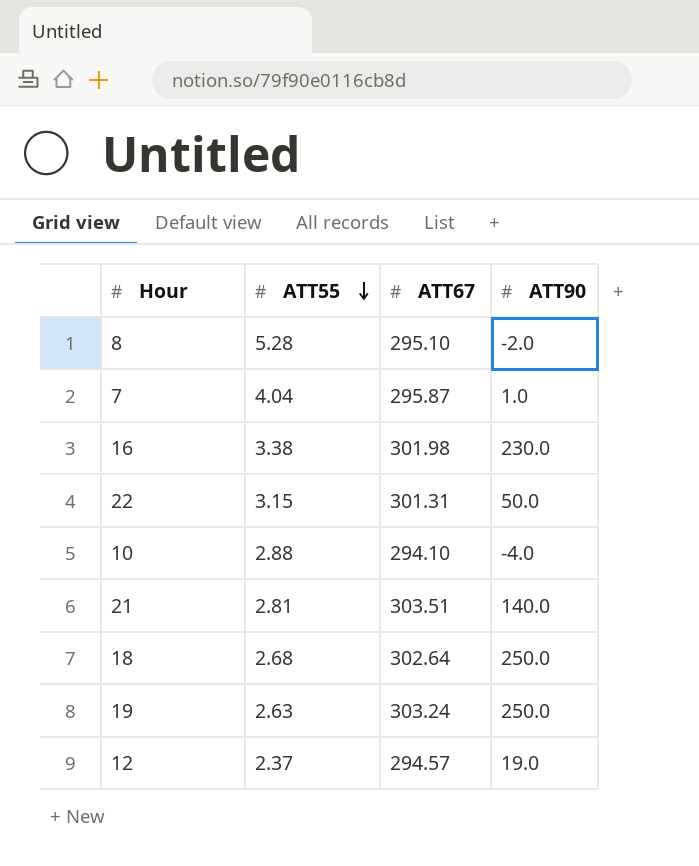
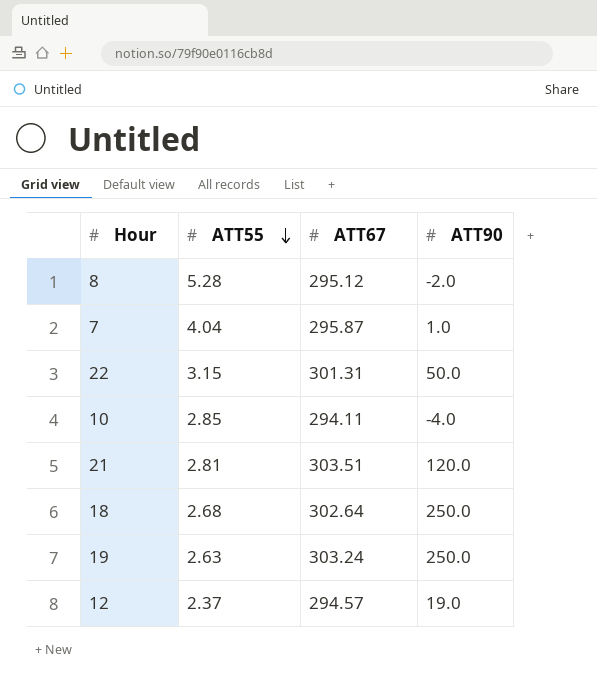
row 16: 3.38 | 301.98 | 230.0 -> none
8 | ATT67: 295.10 -> 295.12
10 | ATT55: 2.88 -> 2.85
10 | ATT67: 294.10 -> 294.11
21 | ATT90: 140.0 -> 120.0

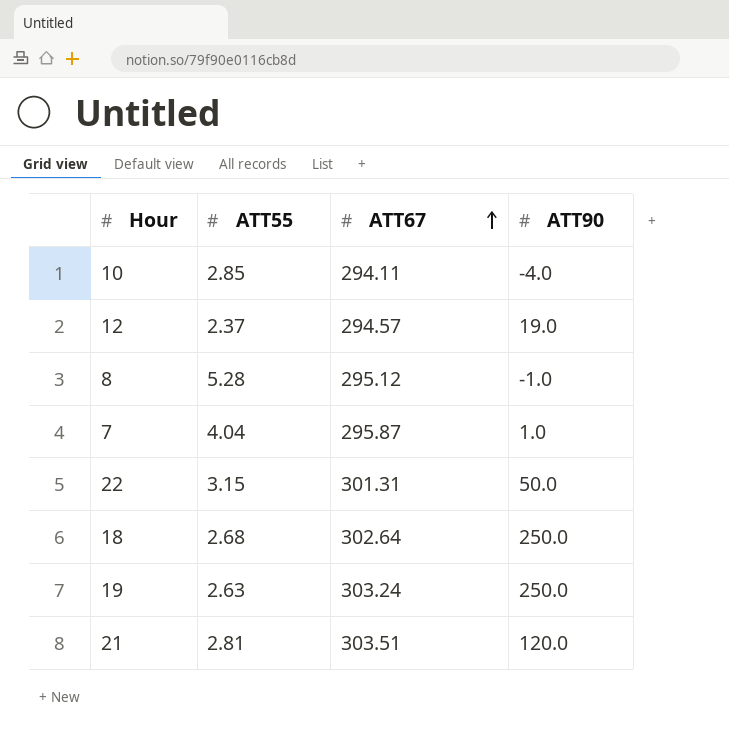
row order: ATT55 descending -> ATT67 ascending
8 | ATT90: -2.0 -> -1.0

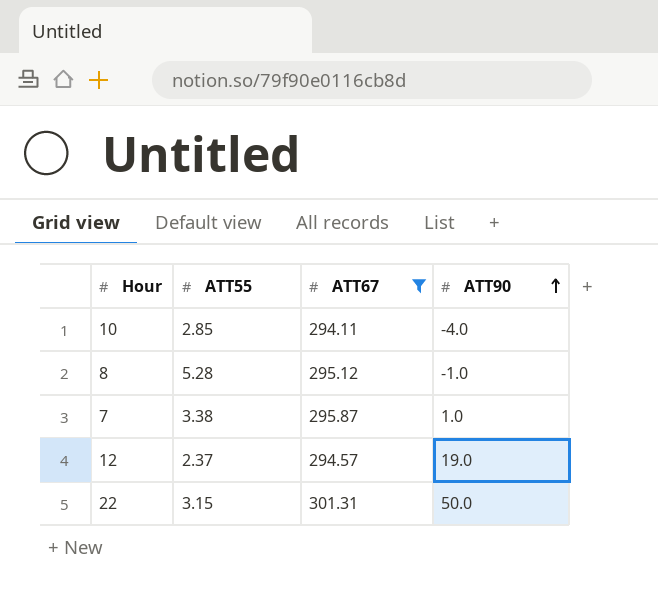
filter: none -> ATT67 <= 301.31
row order: ATT67 ascending -> ATT90 ascending
7 | ATT55: 4.04 -> 3.38

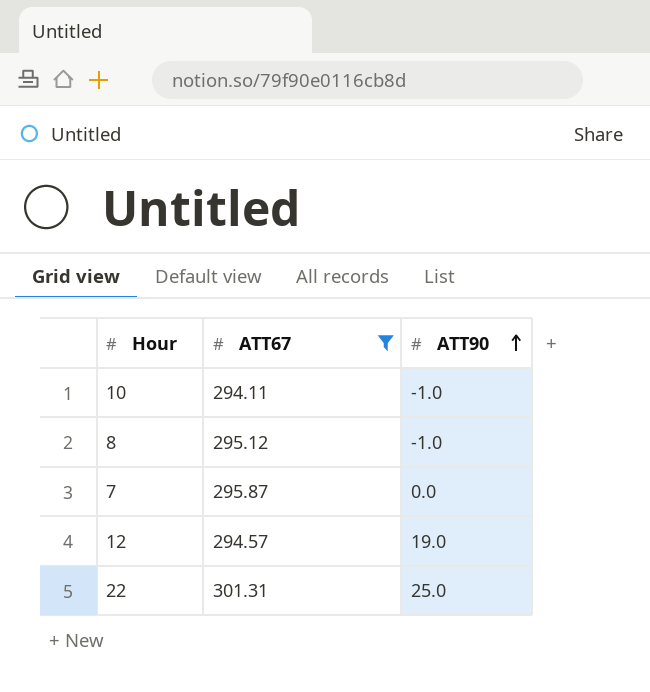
column ATT55 | position: 2 -> none
10 | ATT90: -4.0 -> -1.0
7 | ATT90: 1.0 -> 0.0
22 | ATT90: 50.0 -> 25.0

